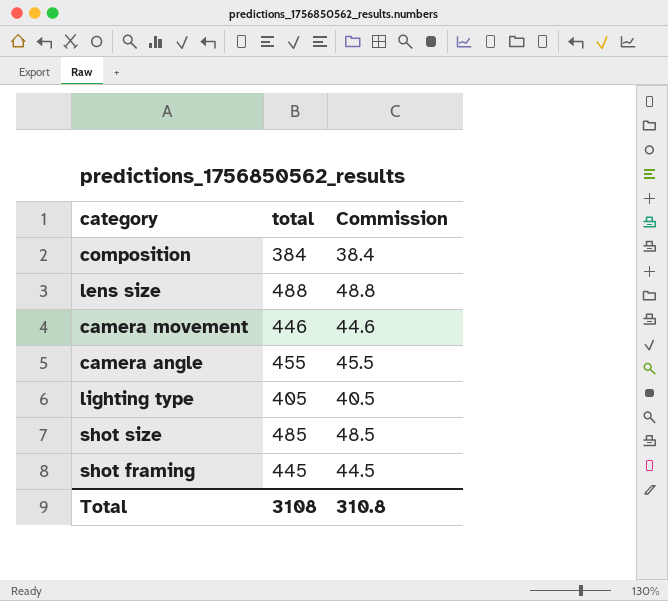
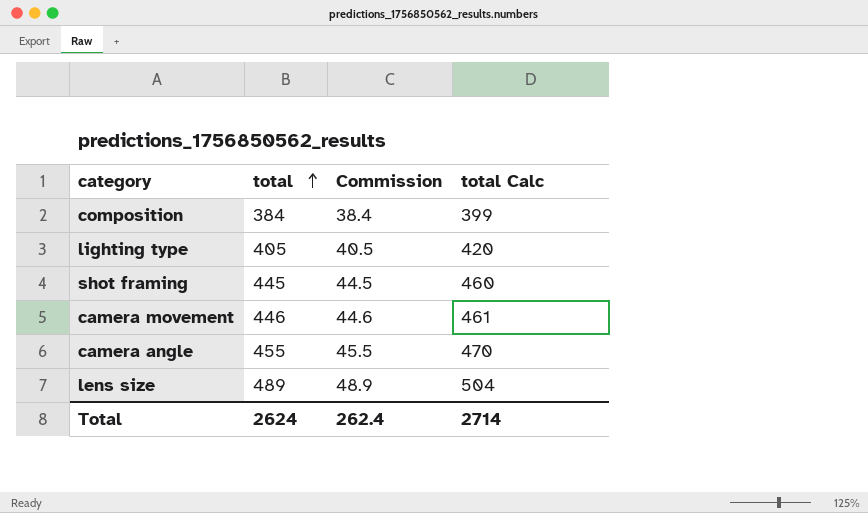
row order: none -> total ascending
column total Calc | formula: none -> [total] + 15
row shot size: 485 | 48.5 -> none
lens size | total: 488 -> 489
lens size | Commission: 48.8 -> 48.9
Total | total: 3108 -> 2624
Total | Commission: 310.8 -> 262.4

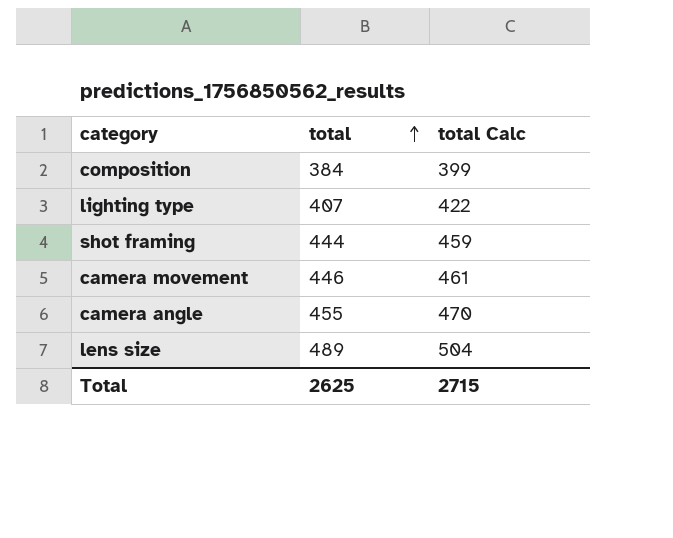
column Commission | formula: [total] * 0.1 -> none
lighting type | total: 405 -> 407
lighting type | total Calc: 420 -> 422
shot framing | total: 445 -> 444
shot framing | total Calc: 460 -> 459
Total | total: 2624 -> 2625
Total | total Calc: 2714 -> 2715

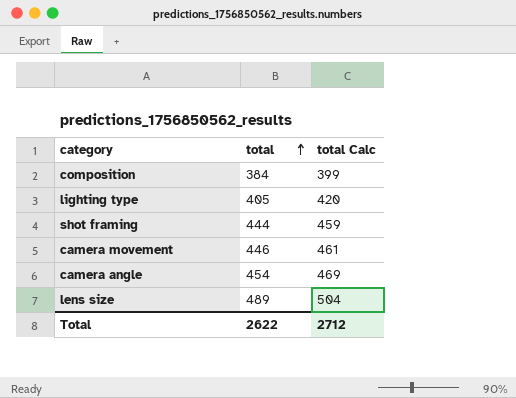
lighting type | total: 407 -> 405
lighting type | total Calc: 422 -> 420
camera angle | total: 455 -> 454
camera angle | total Calc: 470 -> 469
Total | total: 2625 -> 2622
Total | total Calc: 2715 -> 2712

